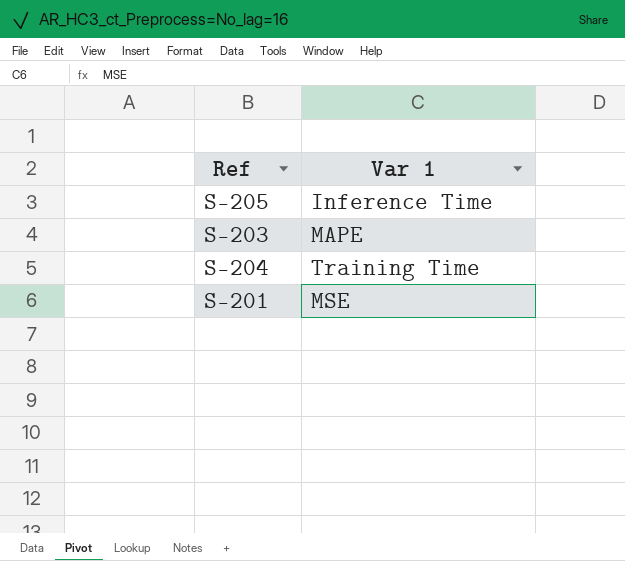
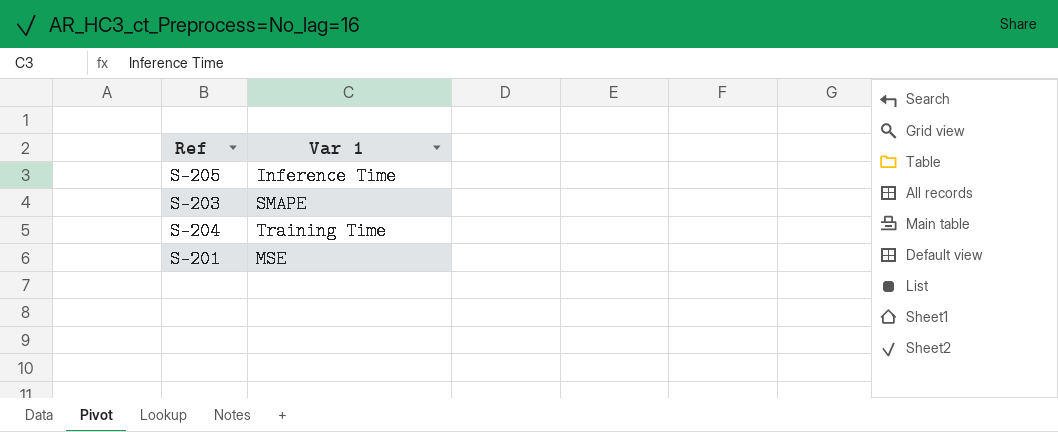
S-203 | Var 1: MAPE -> SMAPE

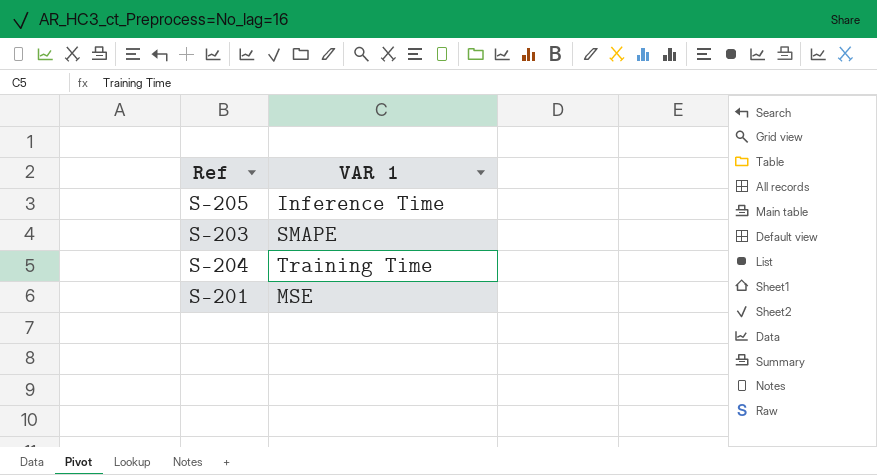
column name: Var 1 -> VAR 1

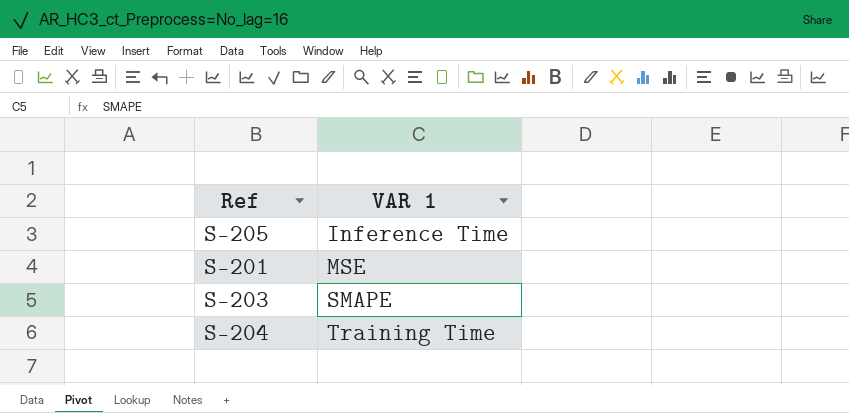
row order: none -> VAR 1 ascending

